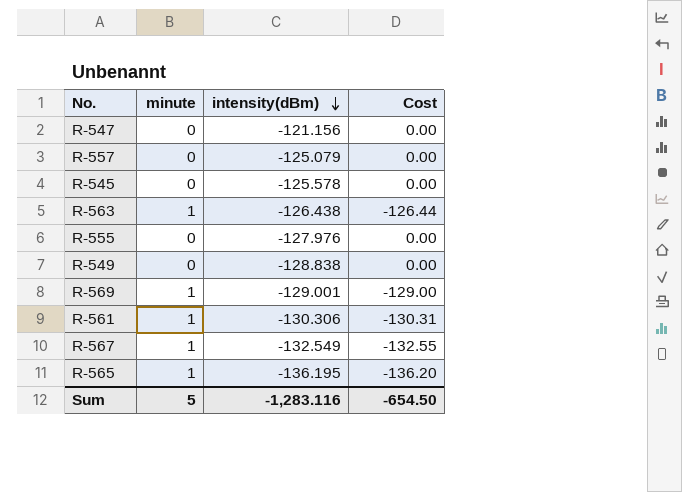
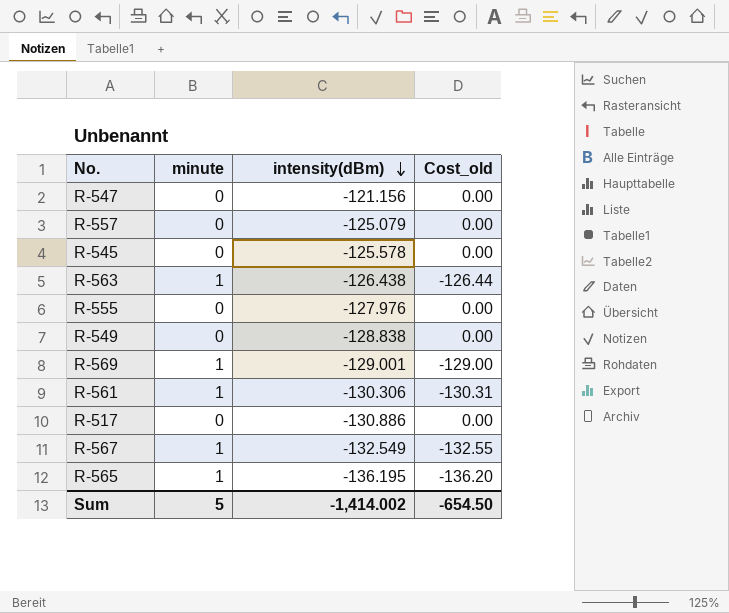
column name: Cost -> Cost_old
row R-517: none -> 0 | -130.886 | 0.00
Sum | intensity(dBm): -1,283.116 -> -1,414.002

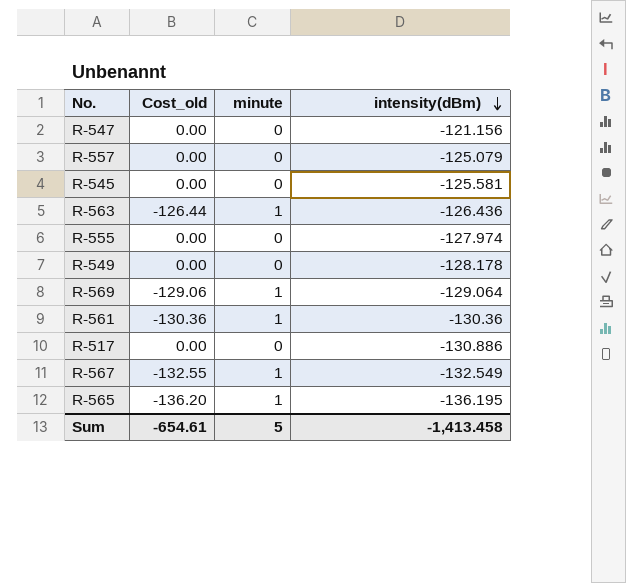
column Cost_old | position: 4 -> 2
R-545 | intensity(dBm): -125.578 -> -125.581
R-563 | intensity(dBm): -126.438 -> -126.436
R-555 | intensity(dBm): -127.976 -> -127.974
R-549 | intensity(dBm): -128.838 -> -128.178
R-569 | Cost_old: -129.00 -> -129.06
R-569 | intensity(dBm): -129.001 -> -129.064
R-561 | Cost_old: -130.31 -> -130.36
R-561 | intensity(dBm): -130.306 -> -130.36
Sum | Cost_old: -654.50 -> -654.61
Sum | intensity(dBm): -1,414.002 -> -1,413.458

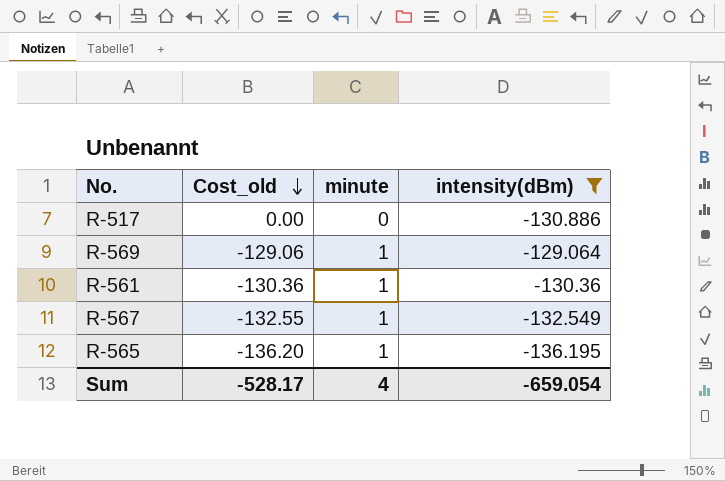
filter: none -> intensity(dBm) <= -129.064
row order: intensity(dBm) descending -> Cost_old descending
Sum | Cost_old: -654.61 -> -528.17
Sum | minute: 5 -> 4
Sum | intensity(dBm): -1,413.458 -> -659.054

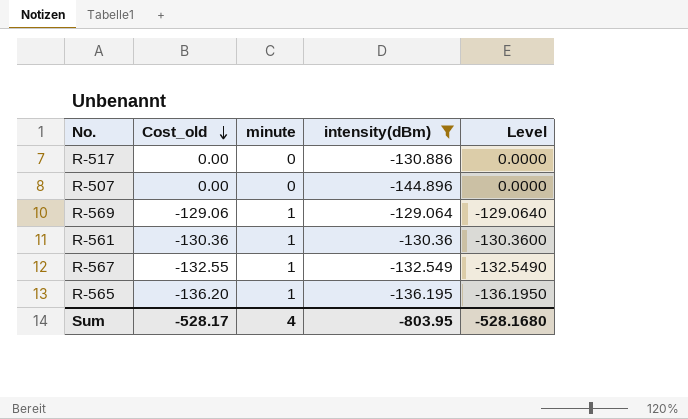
column Level | formula: none -> [minute] * [intensity(dBm)]
row R-507: none -> 0.00 | 0 | -144.896 | 0.0000
Sum | intensity(dBm): -659.054 -> -803.95

